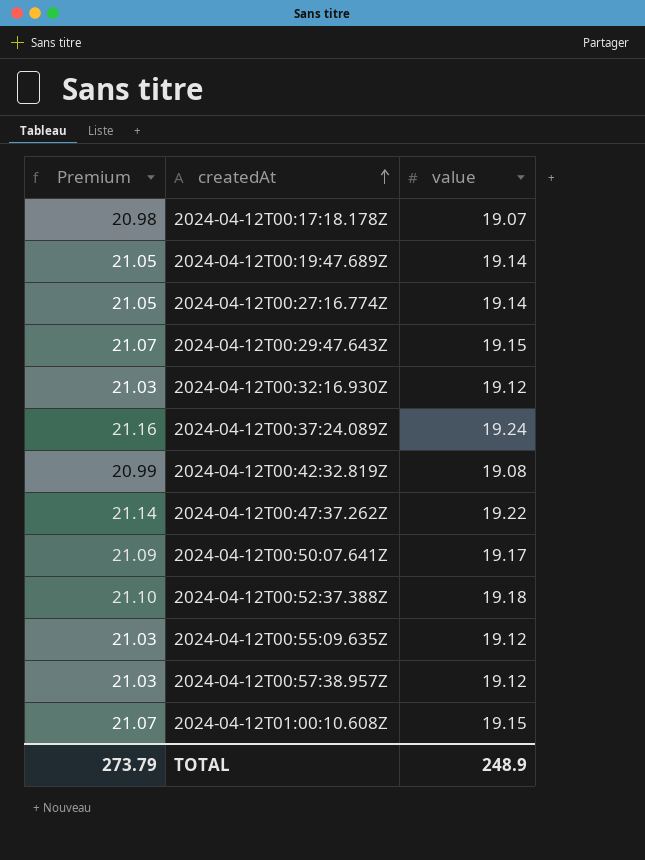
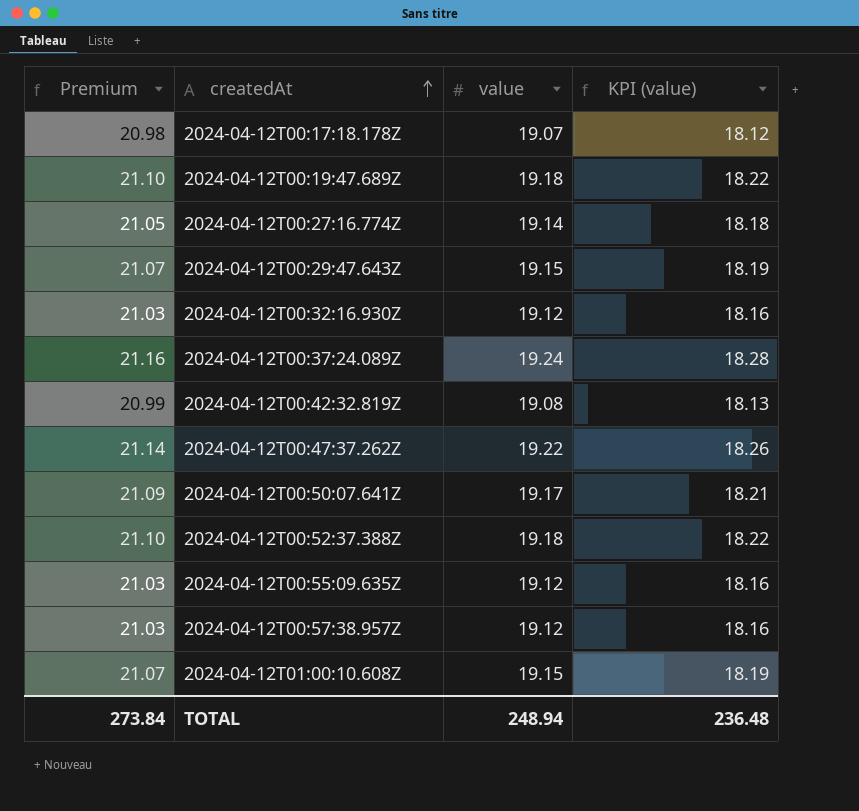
column KPI (value) | formula: none -> [value] * 0.95
2024-04-12T00:19:47.689Z | Premium: 21.05 -> 21.10
2024-04-12T00:19:47.689Z | value: 19.14 -> 19.18
TOTAL | Premium: 273.79 -> 273.84
TOTAL | value: 248.9 -> 248.94

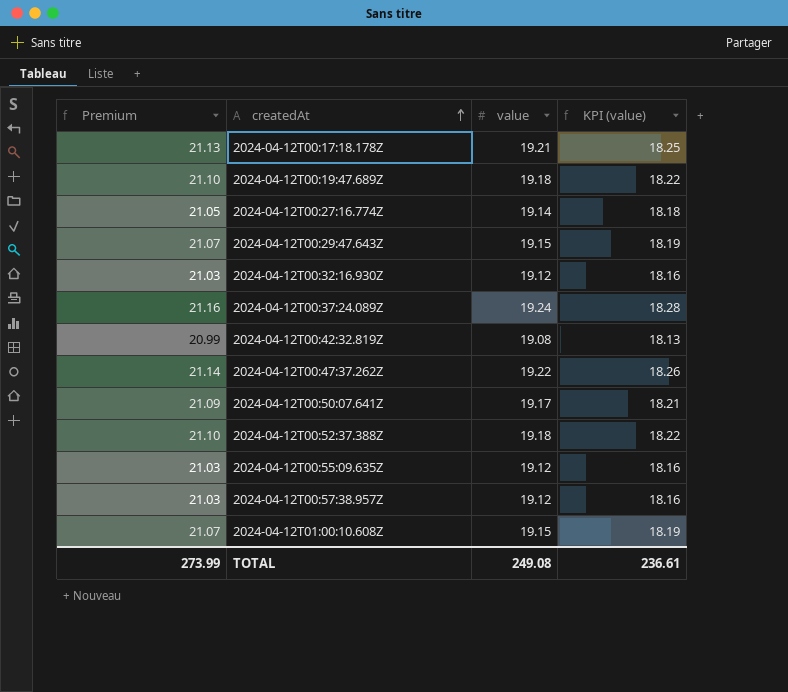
2024-04-12T00:17:18.178Z | Premium: 20.98 -> 21.13
2024-04-12T00:17:18.178Z | value: 19.07 -> 19.21
2024-04-12T00:17:18.178Z | KPI (value): 18.12 -> 18.25
TOTAL | Premium: 273.84 -> 273.99
TOTAL | value: 248.94 -> 249.08
TOTAL | KPI (value): 236.48 -> 236.61

